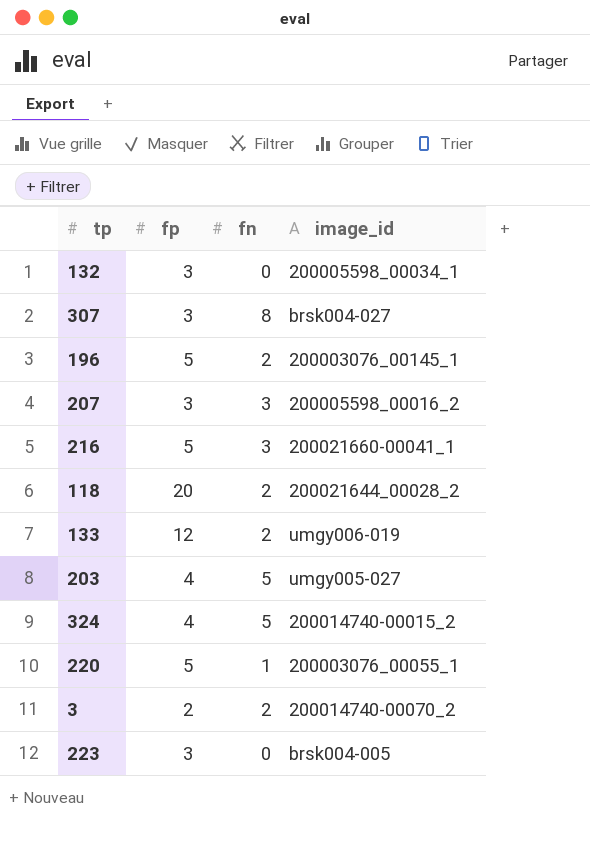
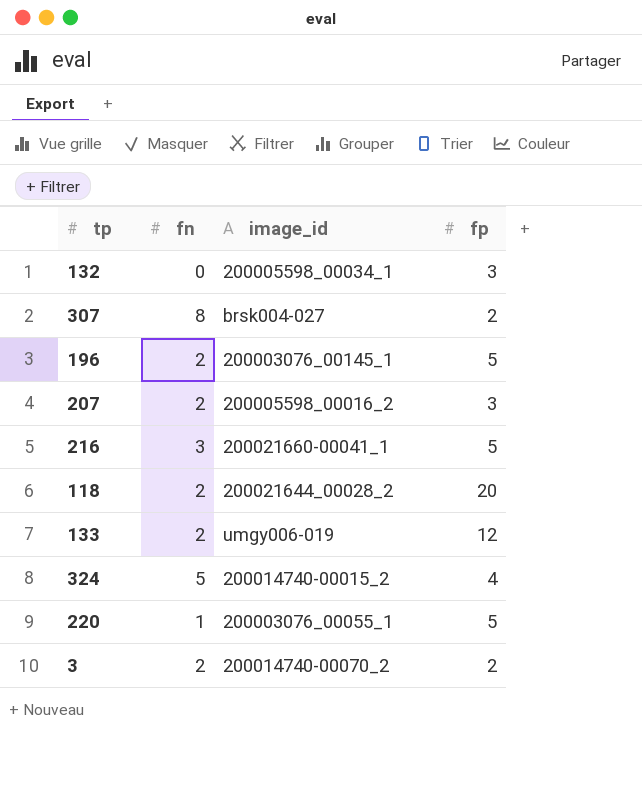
column fp | position: 2 -> 4
row 203: 4 | 5 | umgy005-027 -> none
row 223: 3 | 0 | brsk004-005 -> none
307 | fp: 3 -> 2
207 | fn: 3 -> 2

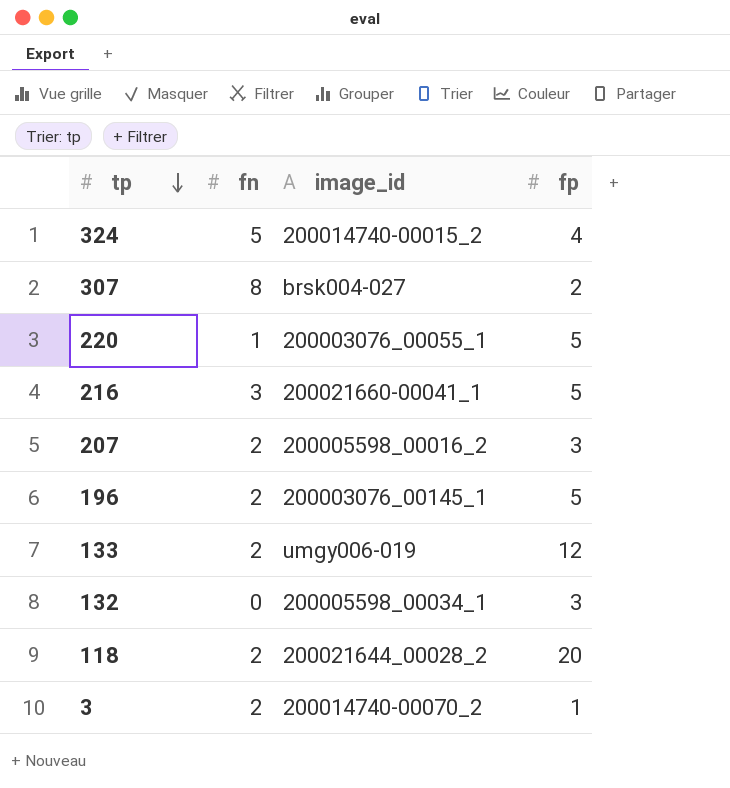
row order: none -> tp descending
3 | fp: 2 -> 1

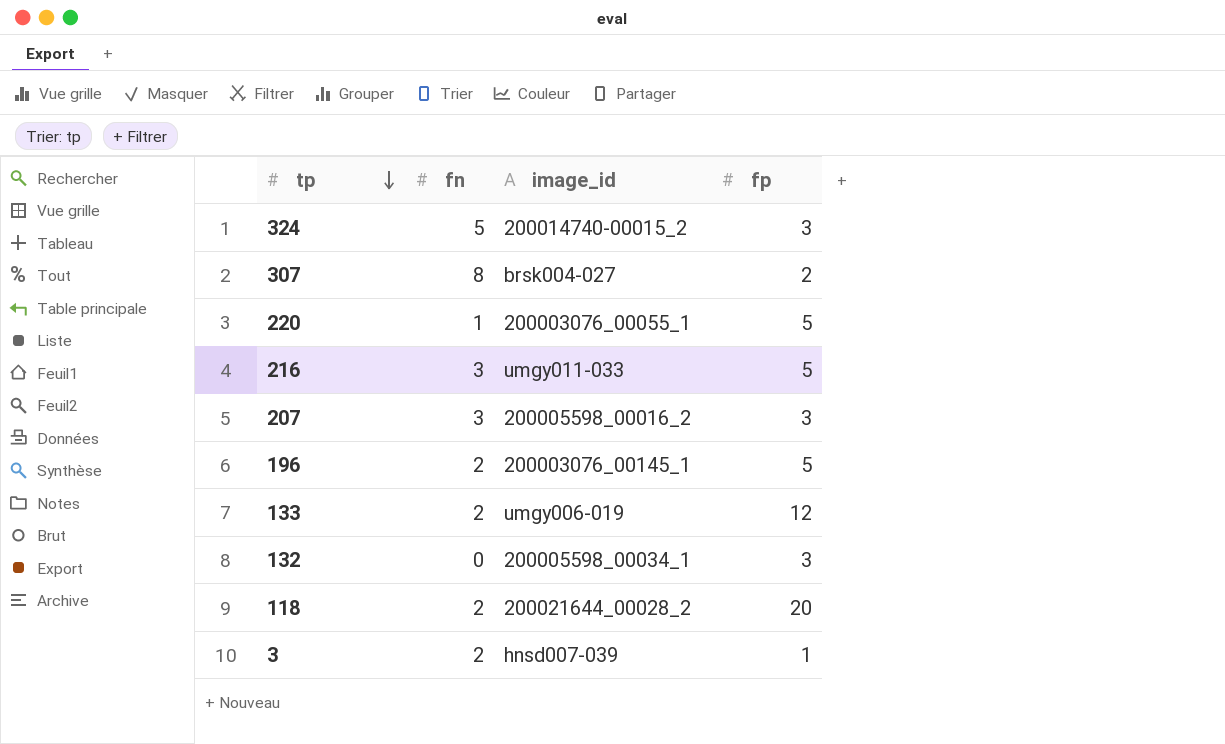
324 | fp: 4 -> 3
216 | image_id: 200021660-00041_1 -> umgy011-033
207 | fn: 2 -> 3
3 | image_id: 200014740-00070_2 -> hnsd007-039

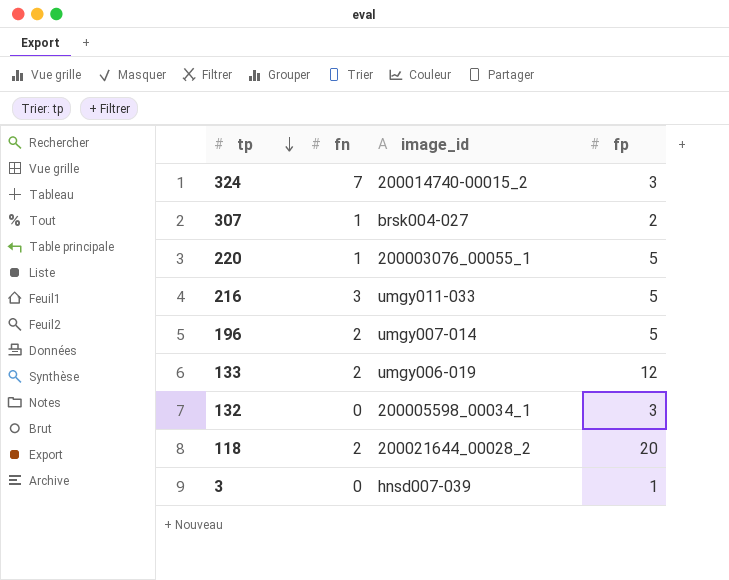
row 207: 3 | 200005598_00016_2 | 3 -> none
324 | fn: 5 -> 7
307 | fn: 8 -> 1
196 | image_id: 200003076_00145_1 -> umgy007-014
3 | fn: 2 -> 0

